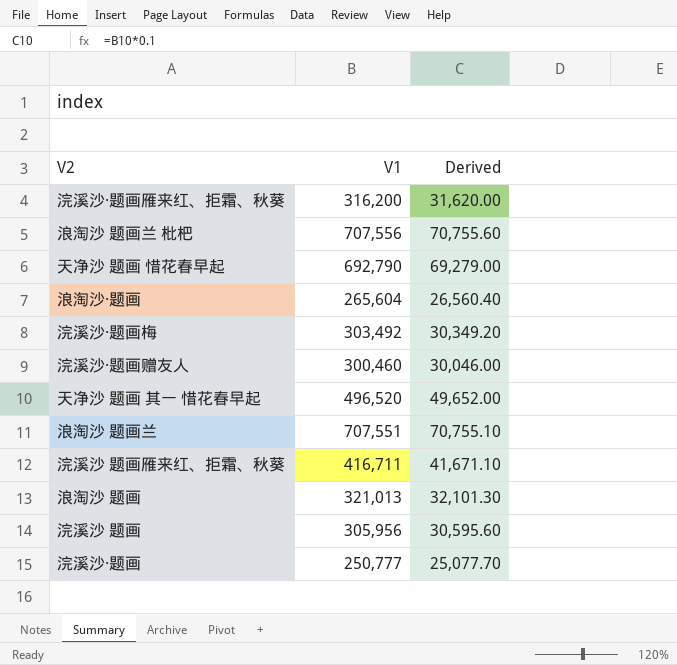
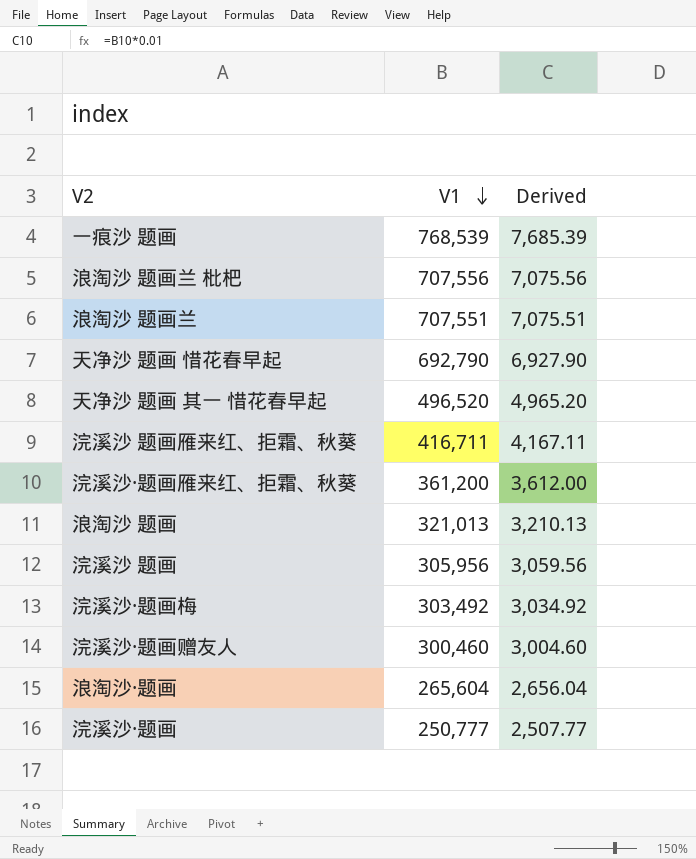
row order: none -> V1 descending
column Derived | formula: [V1] * 0.1 -> [V1] * 0.01
row 一痕沙 题画: none -> 768,539 | 7,685.39
浣溪沙·题画雁来红、拒霜、秋葵 | V1: 316,200 -> 361,200

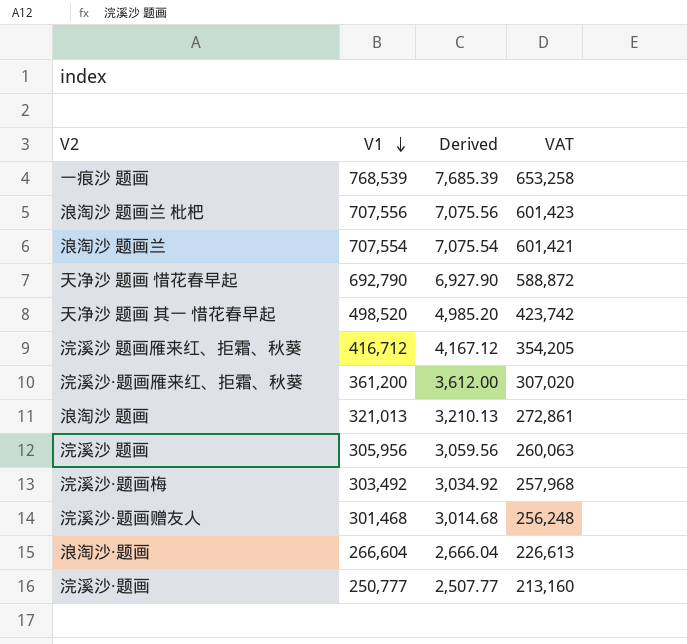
column VAT | formula: none -> [V1] * 0.85
浪淘沙 题画兰 | V1: 707,551 -> 707,554
浪淘沙 题画兰 | Derived: 7,075.51 -> 7,075.54
天净沙 题画 其一 惜花春早起 | V1: 496,520 -> 498,520
天净沙 题画 其一 惜花春早起 | Derived: 4,965.20 -> 4,985.20
浣溪沙 题画雁来红、拒霜、秋葵 | V1: 416,711 -> 416,712
浣溪沙 题画雁来红、拒霜、秋葵 | Derived: 4,167.11 -> 4,167.12
浣溪沙·题画赠友人 | V1: 300,460 -> 301,468
浣溪沙·题画赠友人 | Derived: 3,004.60 -> 3,014.68
浪淘沙·题画 | V1: 265,604 -> 266,604
浪淘沙·题画 | Derived: 2,656.04 -> 2,666.04

